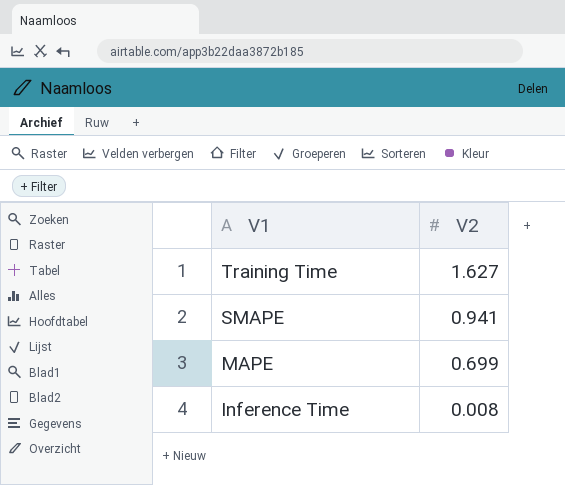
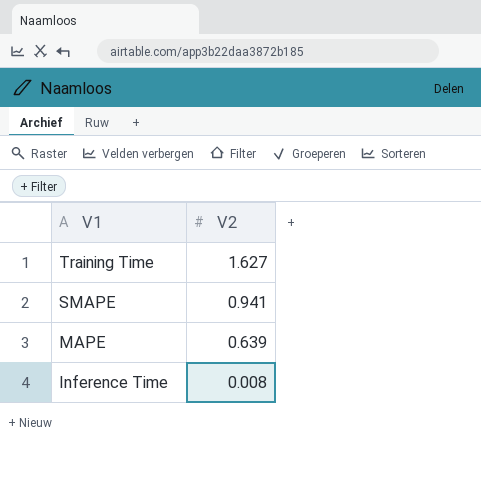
MAPE | V2: 0.699 -> 0.639

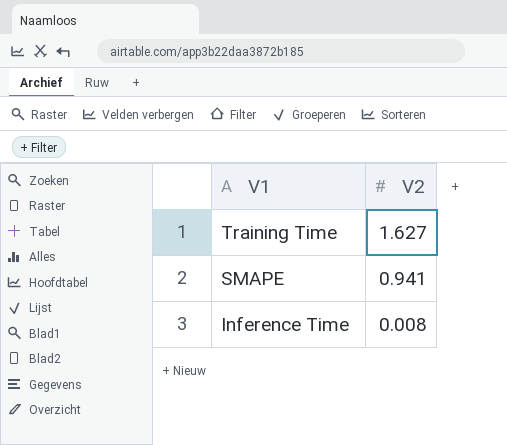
row MAPE: 0.639 -> none

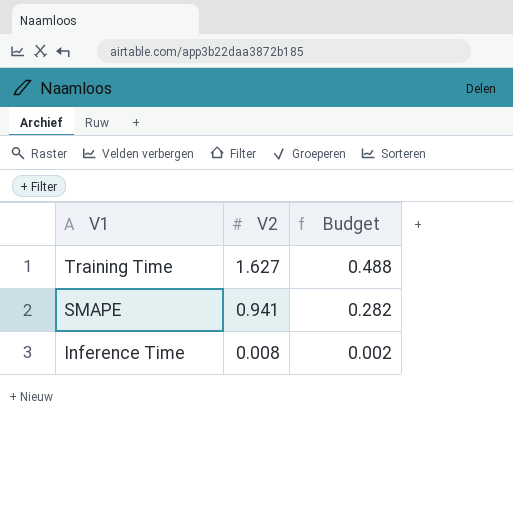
column Budget | formula: none -> [V2] * 0.3

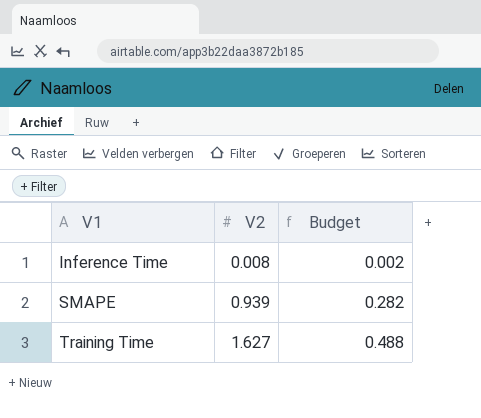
row order: V1 descending -> V1 ascending
SMAPE | V2: 0.941 -> 0.939

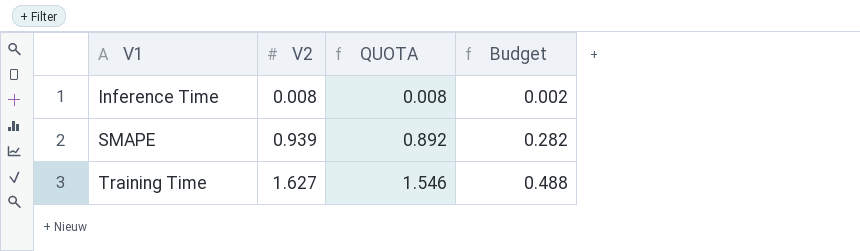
column QUOTA | formula: none -> [V2] * 0.95

